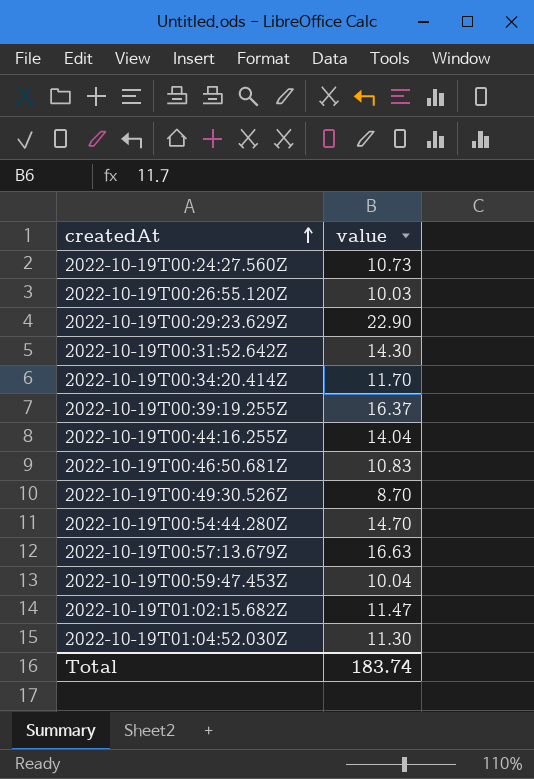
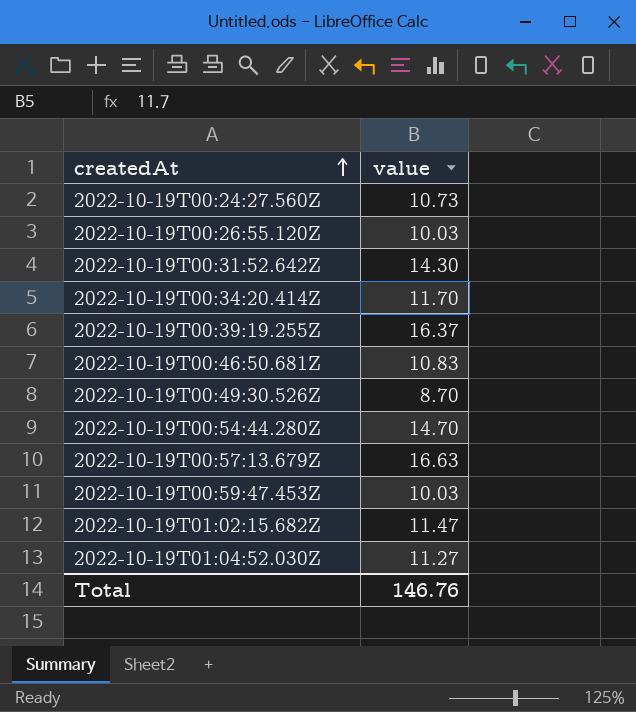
row 2022-10-19T00:29:23.629Z: 22.90 -> none
row 2022-10-19T00:44:16.255Z: 14.04 -> none
2022-10-19T00:59:47.453Z | value: 10.04 -> 10.03
2022-10-19T01:04:52.030Z | value: 11.30 -> 11.27
Total | value: 183.74 -> 146.76

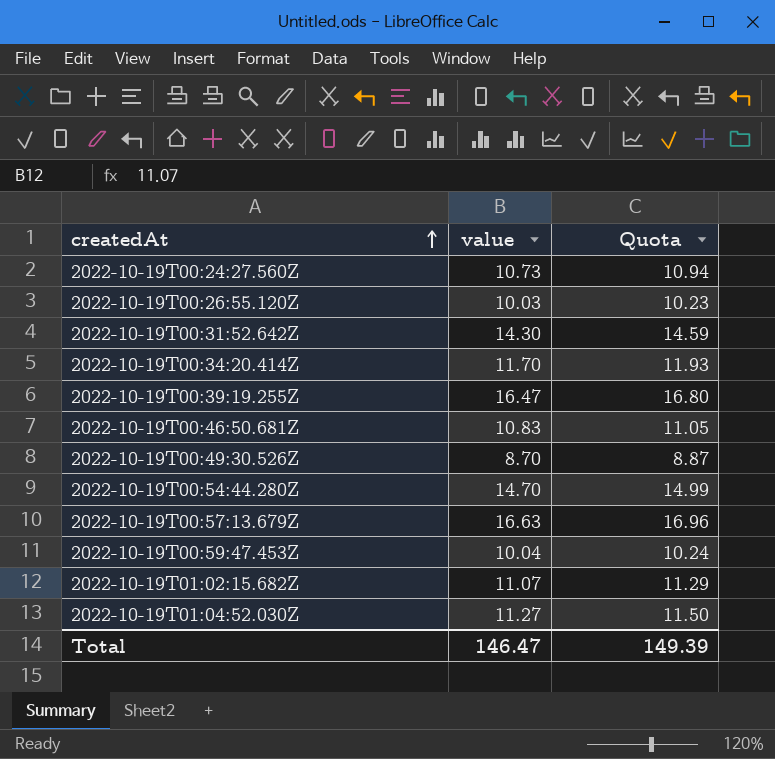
column Quota | formula: none -> [value] * 1.02
2022-10-19T00:39:19.255Z | value: 16.37 -> 16.47
2022-10-19T00:59:47.453Z | value: 10.03 -> 10.04
2022-10-19T01:02:15.682Z | value: 11.47 -> 11.07
Total | value: 146.76 -> 146.47

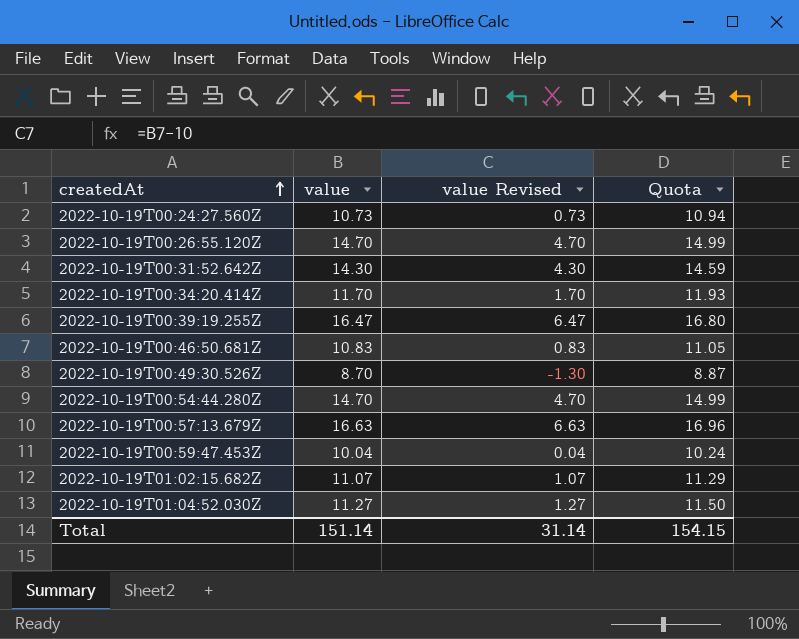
column value Revised | formula: none -> [value] - 10
2022-10-19T00:26:55.120Z | value: 10.03 -> 14.70
2022-10-19T00:26:55.120Z | Quota: 10.23 -> 14.99
Total | value: 146.47 -> 151.14
Total | Quota: 149.39 -> 154.15

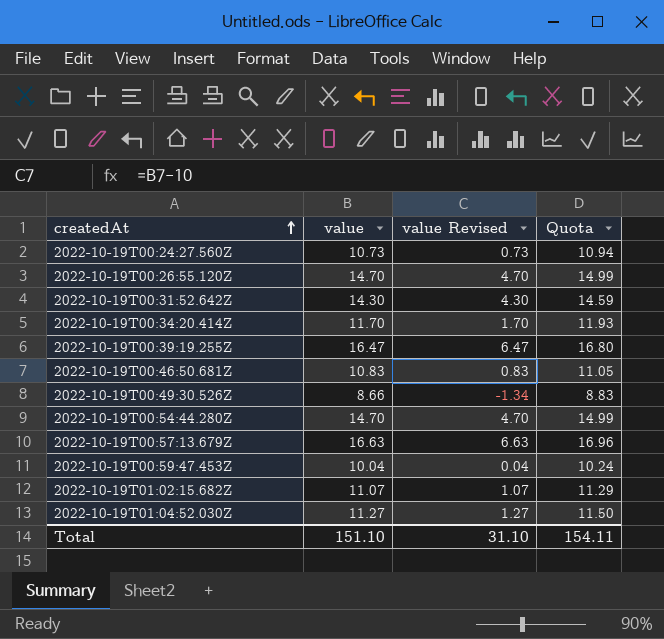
2022-10-19T00:49:30.526Z | value: 8.70 -> 8.66
2022-10-19T00:49:30.526Z | value Revised: -1.30 -> -1.34
2022-10-19T00:49:30.526Z | Quota: 8.87 -> 8.83
Total | value: 151.14 -> 151.10
Total | value Revised: 31.14 -> 31.10
Total | Quota: 154.15 -> 154.11

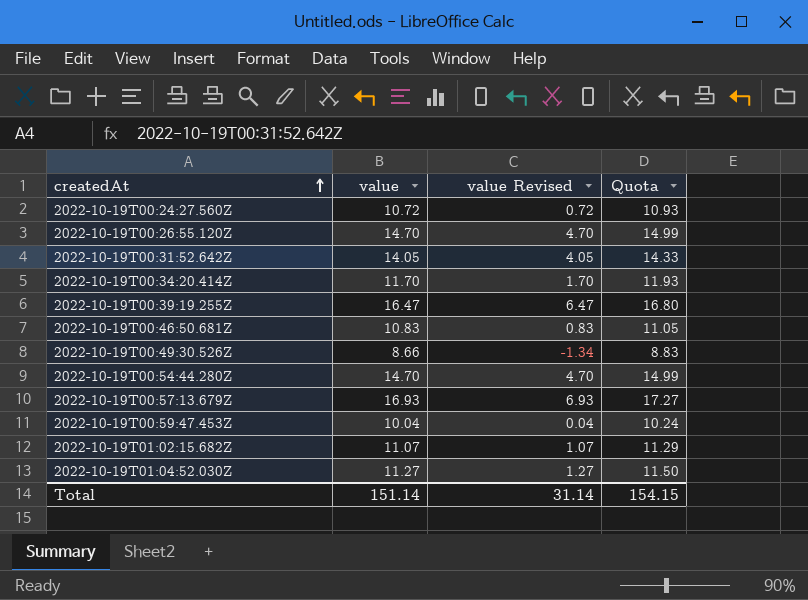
2022-10-19T00:24:27.560Z | value: 10.73 -> 10.72
2022-10-19T00:24:27.560Z | value Revised: 0.73 -> 0.72
2022-10-19T00:24:27.560Z | Quota: 10.94 -> 10.93
2022-10-19T00:31:52.642Z | value: 14.30 -> 14.05
2022-10-19T00:31:52.642Z | value Revised: 4.30 -> 4.05
2022-10-19T00:31:52.642Z | Quota: 14.59 -> 14.33
2022-10-19T00:57:13.679Z | value: 16.63 -> 16.93
2022-10-19T00:57:13.679Z | value Revised: 6.63 -> 6.93
2022-10-19T00:57:13.679Z | Quota: 16.96 -> 17.27
Total | value: 151.10 -> 151.14
Total | value Revised: 31.10 -> 31.14
Total | Quota: 154.11 -> 154.15

